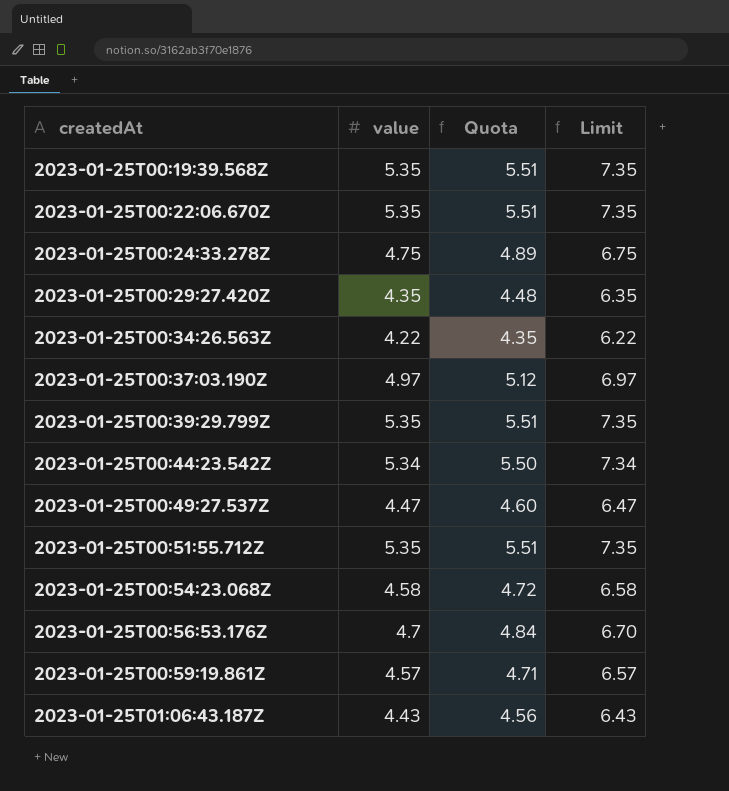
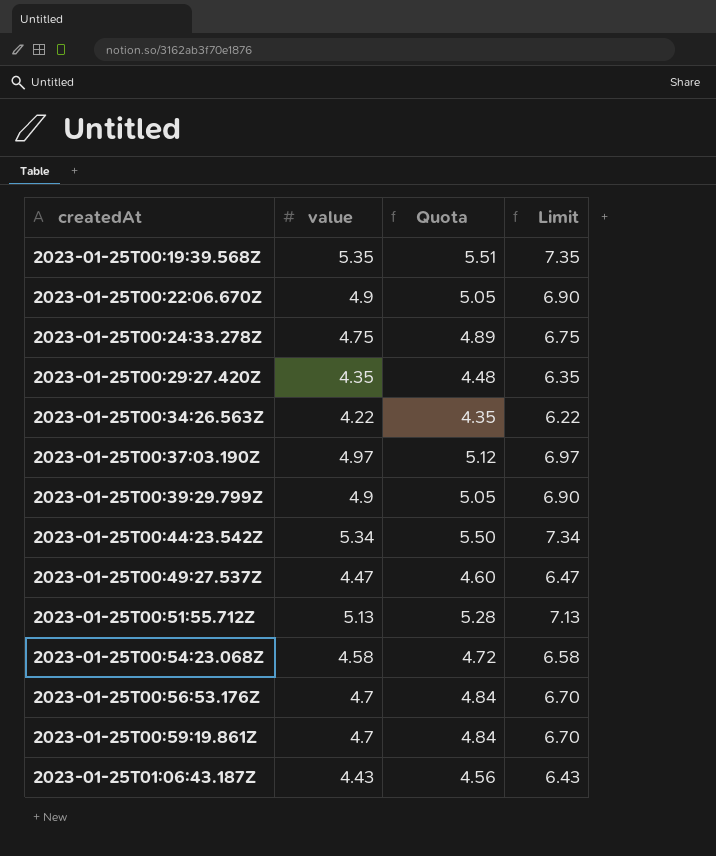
2023-01-25T00:22:06.670Z | value: 5.35 -> 4.9
2023-01-25T00:22:06.670Z | Quota: 5.51 -> 5.05
2023-01-25T00:22:06.670Z | Limit: 7.35 -> 6.90
2023-01-25T00:39:29.799Z | value: 5.35 -> 4.9
2023-01-25T00:39:29.799Z | Quota: 5.51 -> 5.05
2023-01-25T00:39:29.799Z | Limit: 7.35 -> 6.90
2023-01-25T00:51:55.712Z | value: 5.35 -> 5.13
2023-01-25T00:51:55.712Z | Quota: 5.51 -> 5.28
2023-01-25T00:51:55.712Z | Limit: 7.35 -> 7.13
2023-01-25T00:59:19.861Z | value: 4.57 -> 4.7
2023-01-25T00:59:19.861Z | Quota: 4.71 -> 4.84
2023-01-25T00:59:19.861Z | Limit: 6.57 -> 6.70

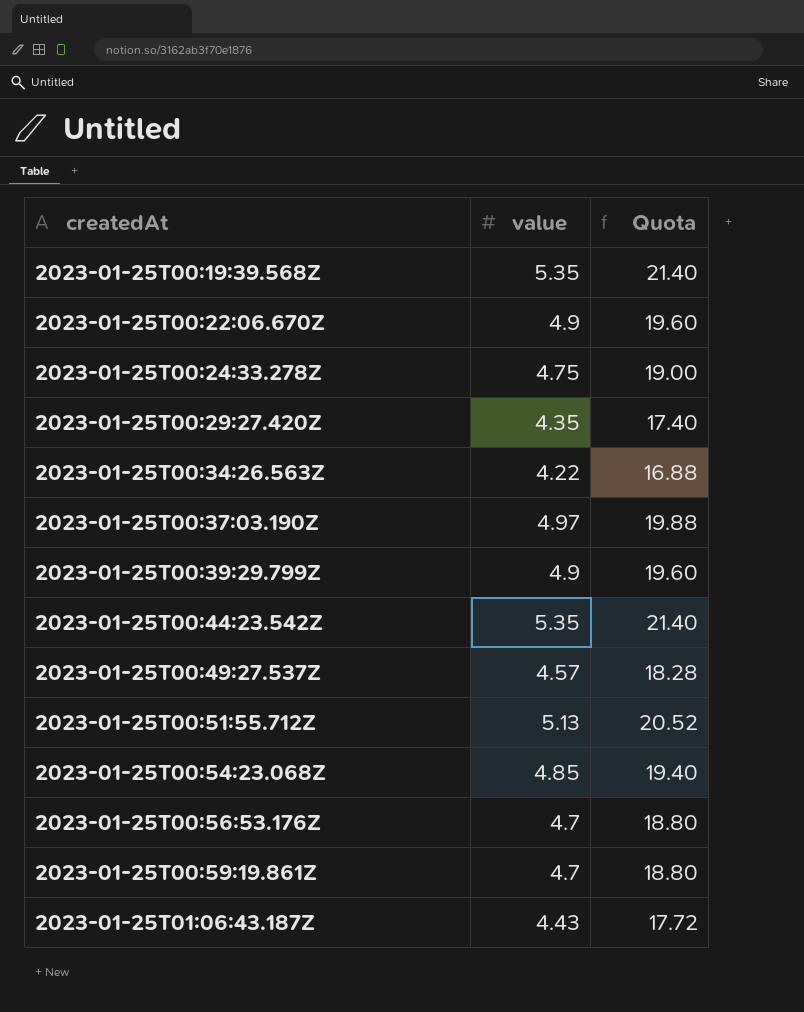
column Limit | formula: [value] + 2 -> none
column Quota | formula: [value] * 1.03 -> [value] * 4
2023-01-25T00:44:23.542Z | value: 5.34 -> 5.35
2023-01-25T00:49:27.537Z | value: 4.47 -> 4.57
2023-01-25T00:54:23.068Z | value: 4.58 -> 4.85

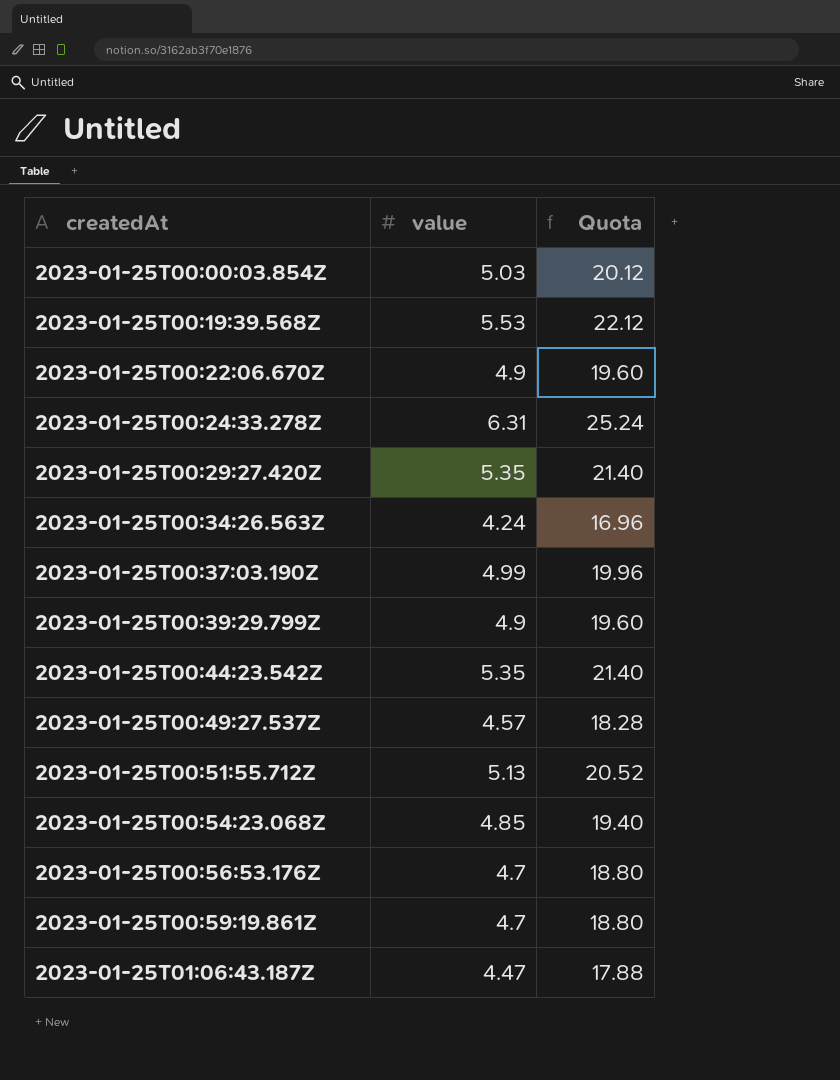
row 2023-01-25T00:00:03.854Z: none -> 5.03 | 20.12
2023-01-25T00:19:39.568Z | value: 5.35 -> 5.53
2023-01-25T00:19:39.568Z | Quota: 21.40 -> 22.12
2023-01-25T00:24:33.278Z | value: 4.75 -> 6.31
2023-01-25T00:24:33.278Z | Quota: 19.00 -> 25.24
2023-01-25T00:29:27.420Z | value: 4.35 -> 5.35
2023-01-25T00:29:27.420Z | Quota: 17.40 -> 21.40
2023-01-25T00:34:26.563Z | value: 4.22 -> 4.24
2023-01-25T00:34:26.563Z | Quota: 16.88 -> 16.96
2023-01-25T00:37:03.190Z | value: 4.97 -> 4.99
2023-01-25T00:37:03.190Z | Quota: 19.88 -> 19.96
2023-01-25T01:06:43.187Z | value: 4.43 -> 4.47
2023-01-25T01:06:43.187Z | Quota: 17.72 -> 17.88

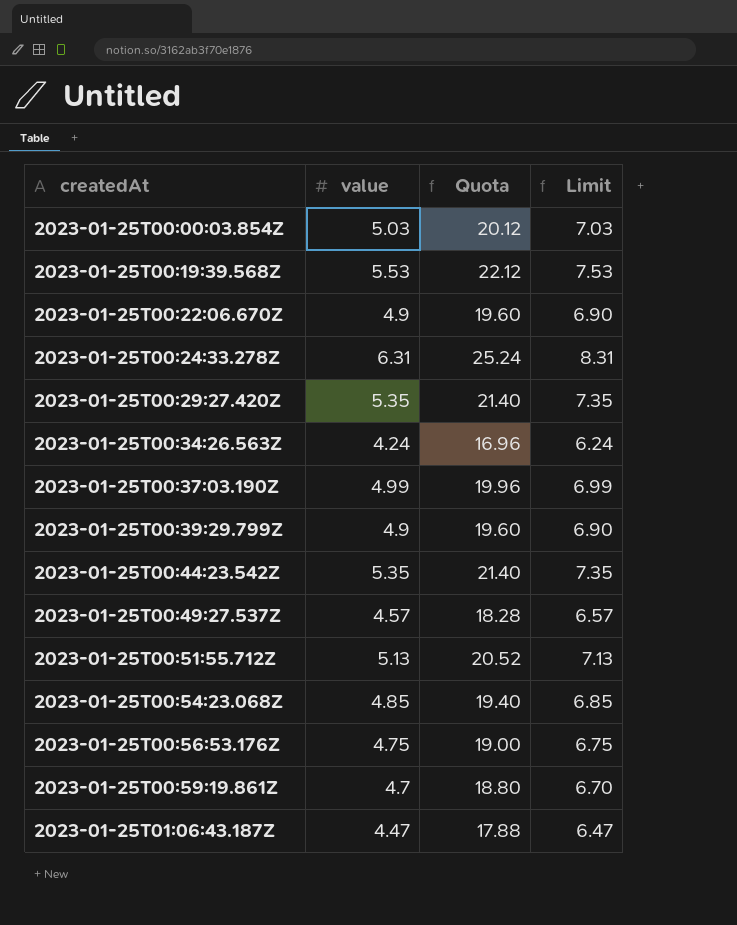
column Limit | formula: none -> [value] + 2
2023-01-25T00:56:53.176Z | value: 4.7 -> 4.75
2023-01-25T00:56:53.176Z | Quota: 18.80 -> 19.00

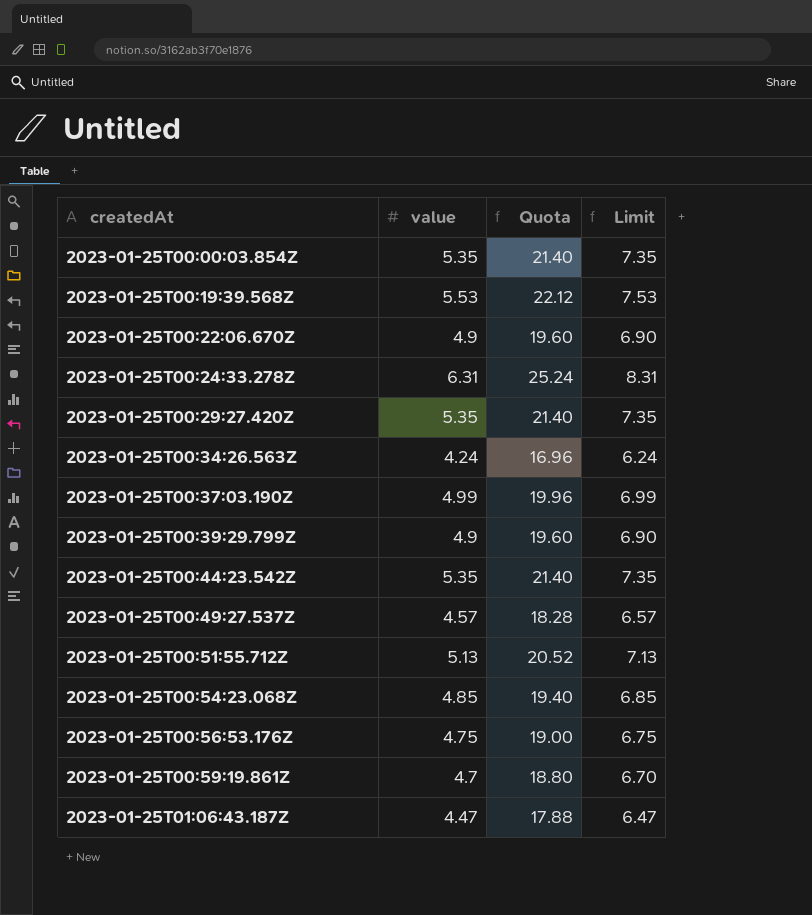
2023-01-25T00:00:03.854Z | value: 5.03 -> 5.35
2023-01-25T00:00:03.854Z | Quota: 20.12 -> 21.40
2023-01-25T00:00:03.854Z | Limit: 7.03 -> 7.35

